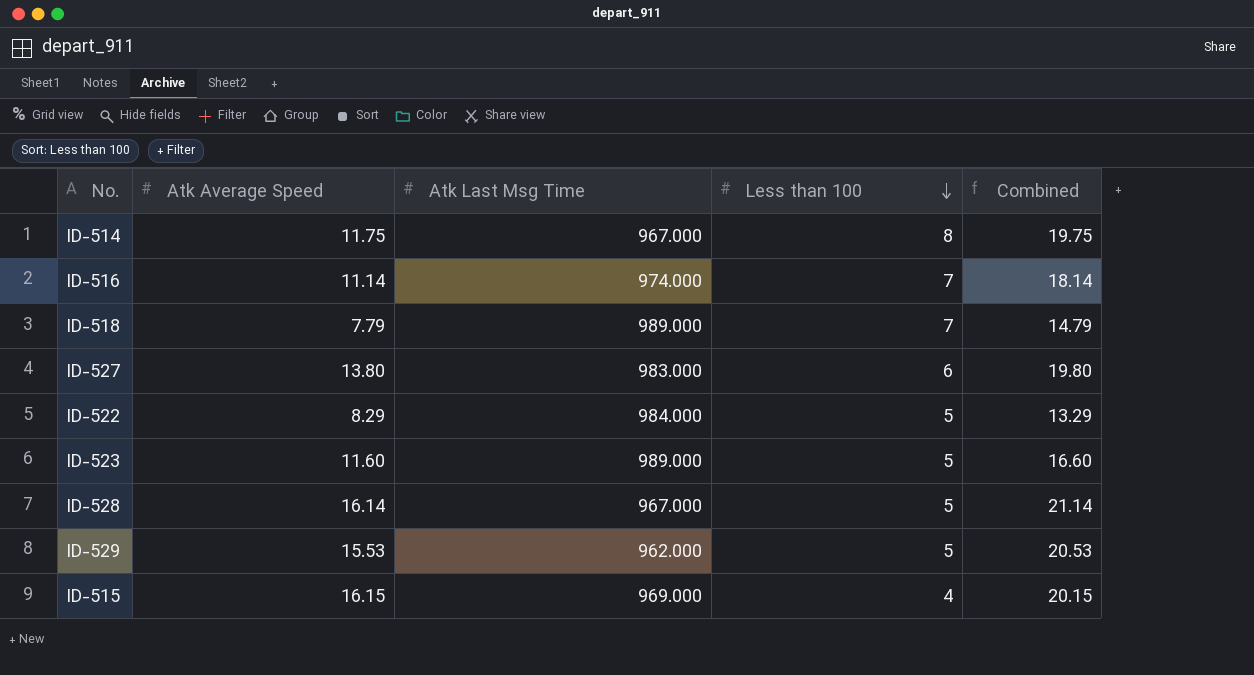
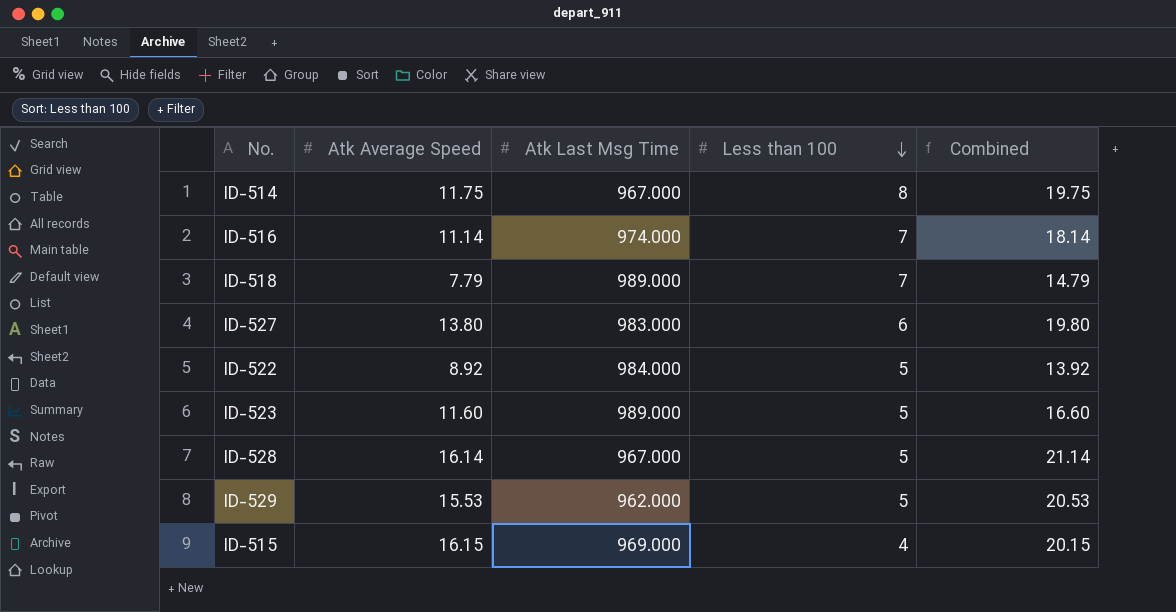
ID-522 | Atk Average Speed: 8.29 -> 8.92
ID-522 | Combined: 13.29 -> 13.92

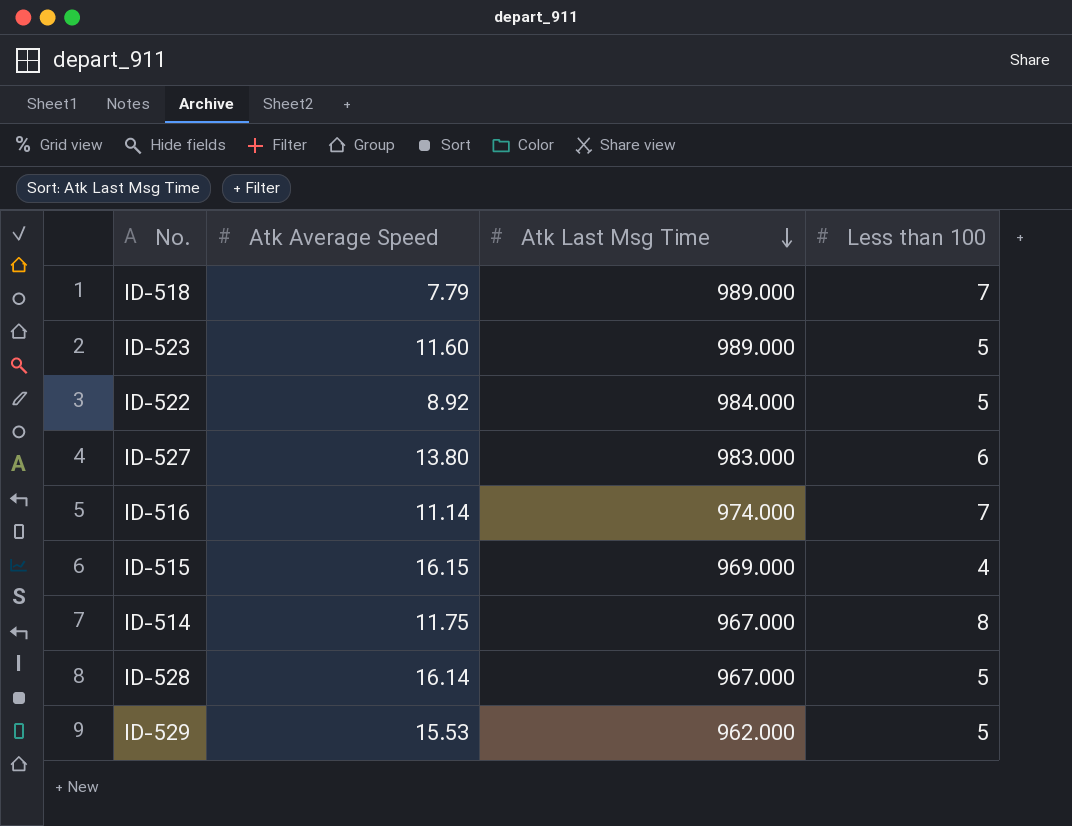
row order: Less than 100 descending -> Atk Last Msg Time descending
column Combined | formula: [Atk Average Speed] + [Less than 100] -> none

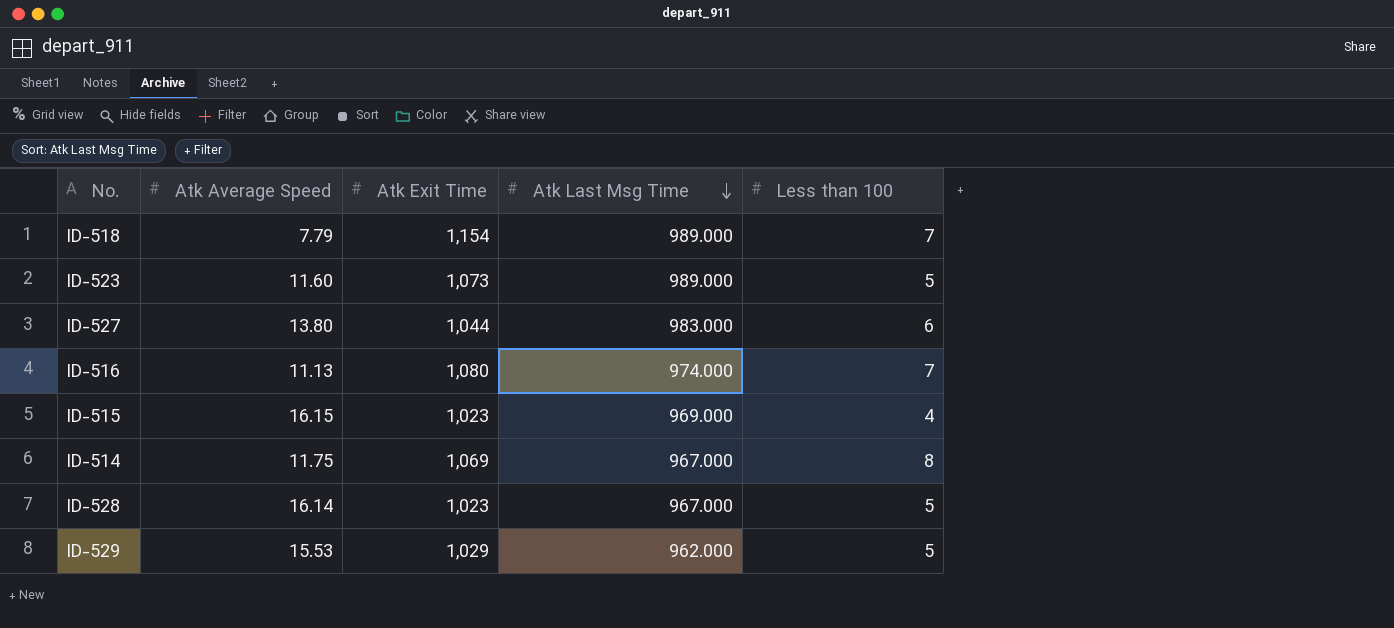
column Atk Exit Time | position: none -> 3
row ID-522: 8.92 | 984.000 | 5 -> none
ID-516 | Atk Average Speed: 11.14 -> 11.13

